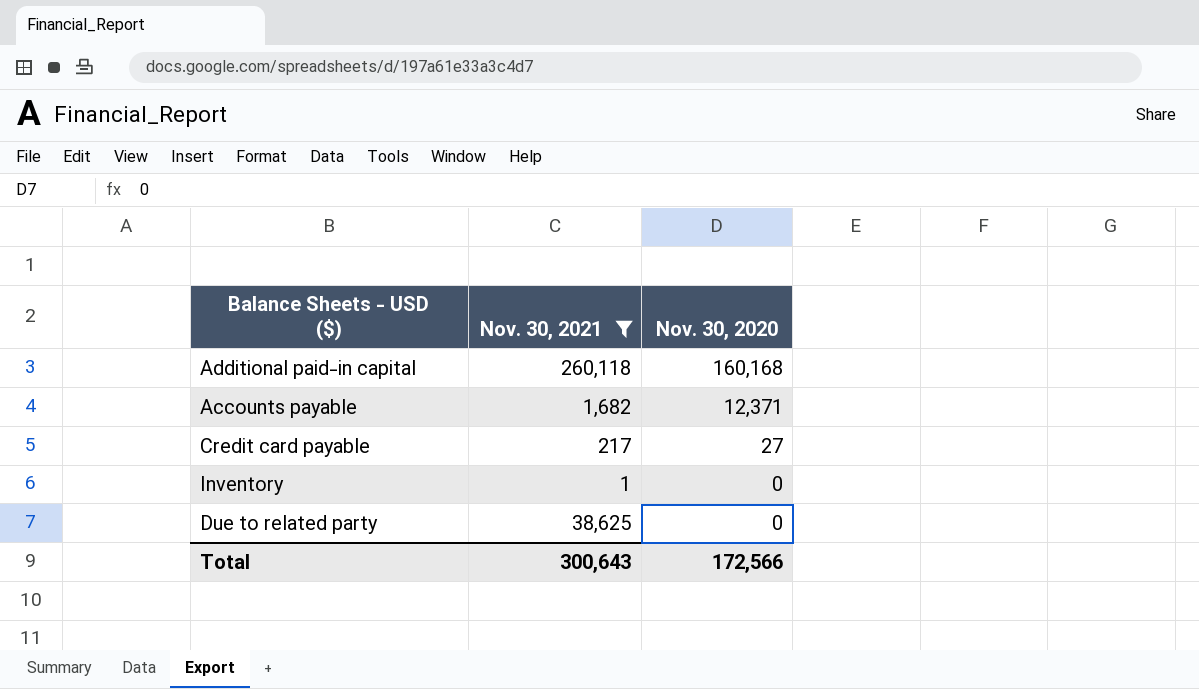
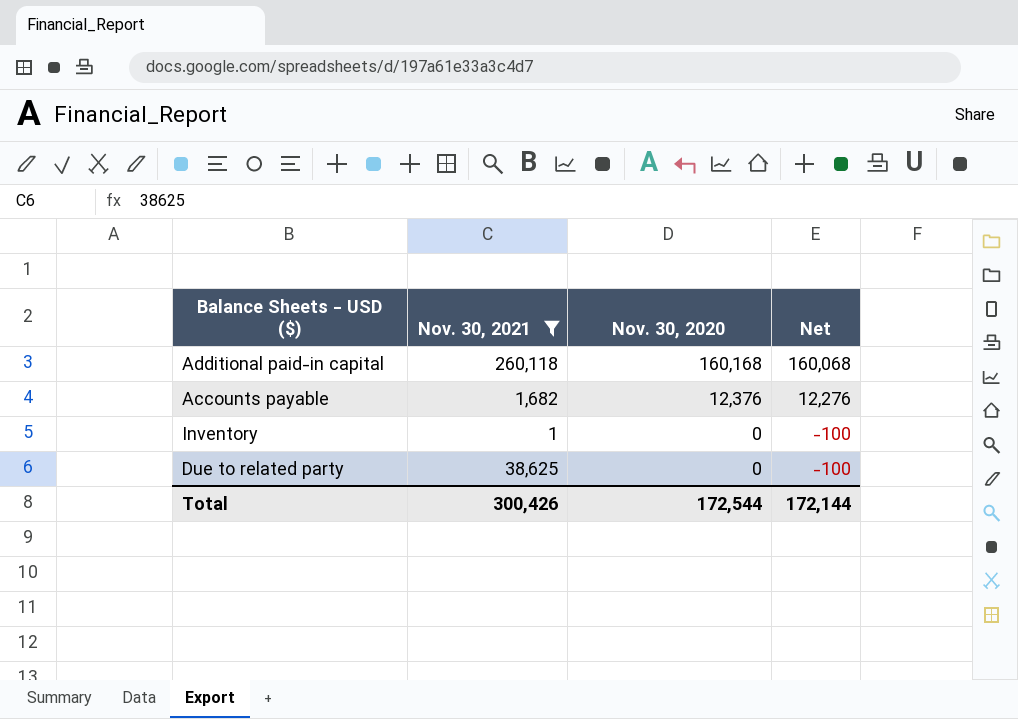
column Net | formula: none -> [Nov. 30, 2020] - 100
row Credit card payable: 217 | 27 -> none
Accounts payable | Nov. 30, 2020: 12,371 -> 12,376
Total | Nov. 30, 2021: 300,643 -> 300,426
Total | Nov. 30, 2020: 172,566 -> 172,544

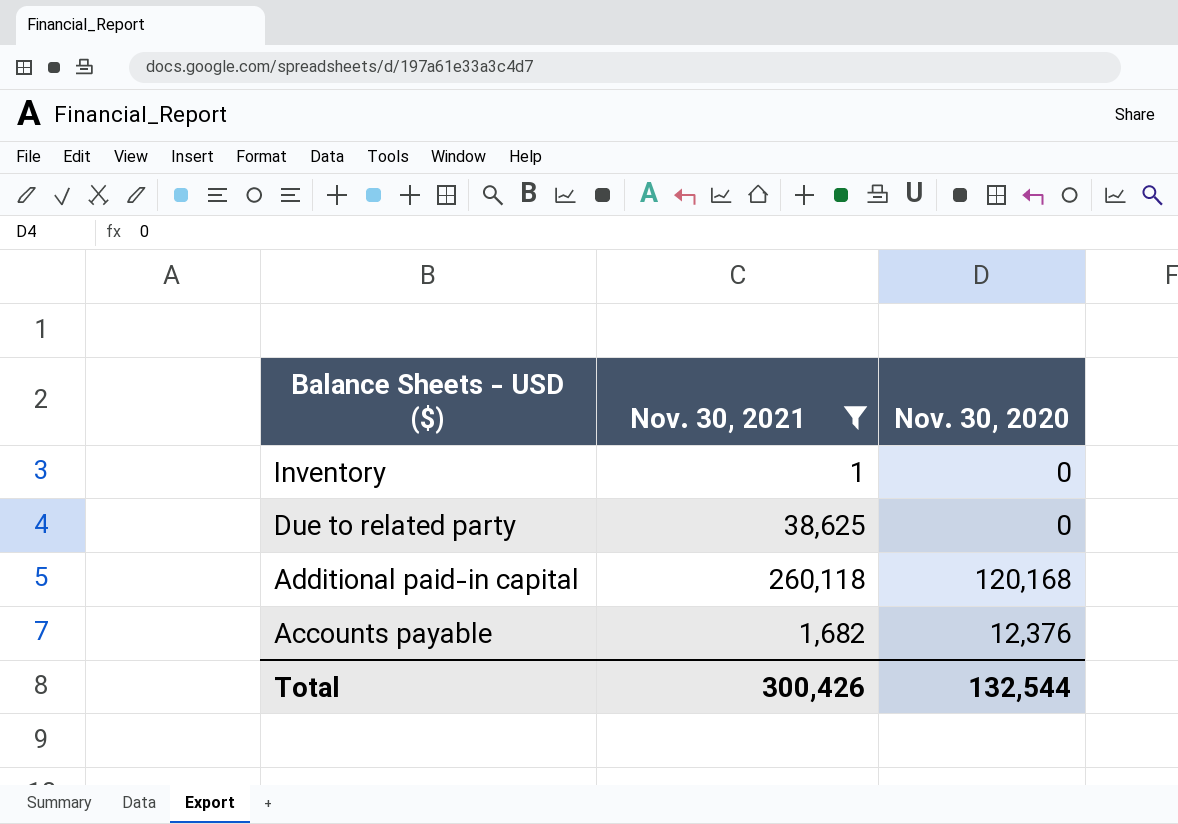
row order: Nov. 30, 2020 descending -> Balance Sheets - USD ($) descending
column Net | formula: [Nov. 30, 2020] - 100 -> none
Additional paid-in capital | Nov. 30, 2020: 160,168 -> 120,168
Total | Nov. 30, 2020: 172,544 -> 132,544

